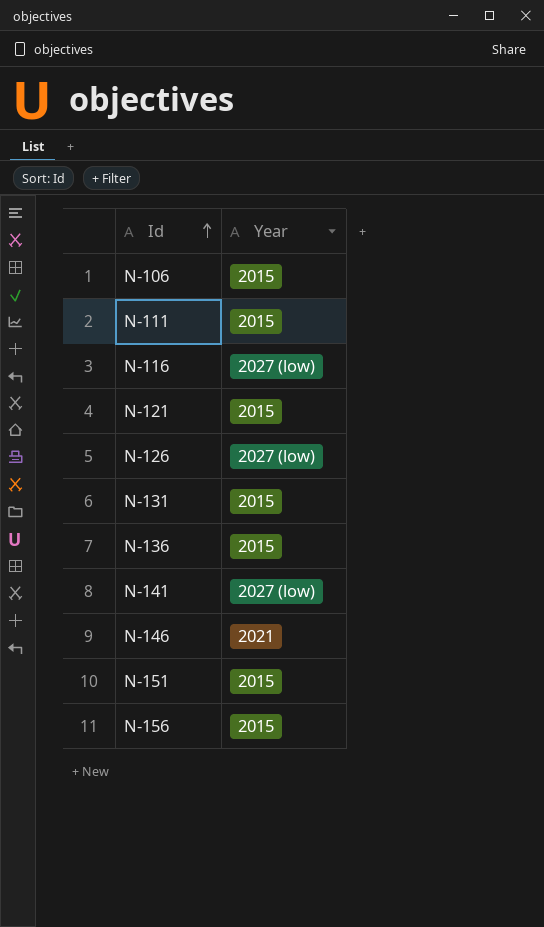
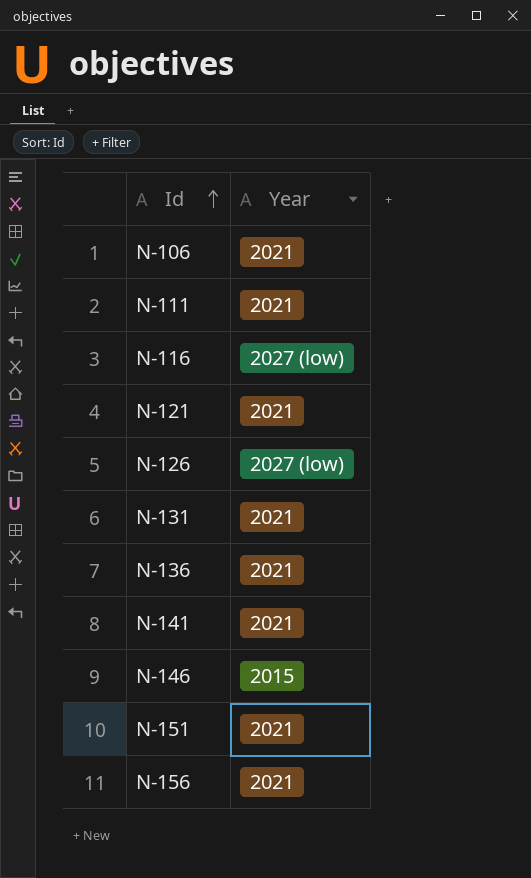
N-106 | Year: 2015 -> 2021
N-111 | Year: 2015 -> 2021
N-121 | Year: 2015 -> 2021
N-131 | Year: 2015 -> 2021
N-136 | Year: 2015 -> 2021
N-141 | Year: 2027 (low) -> 2021
N-146 | Year: 2021 -> 2015
N-151 | Year: 2015 -> 2021
N-156 | Year: 2015 -> 2021

